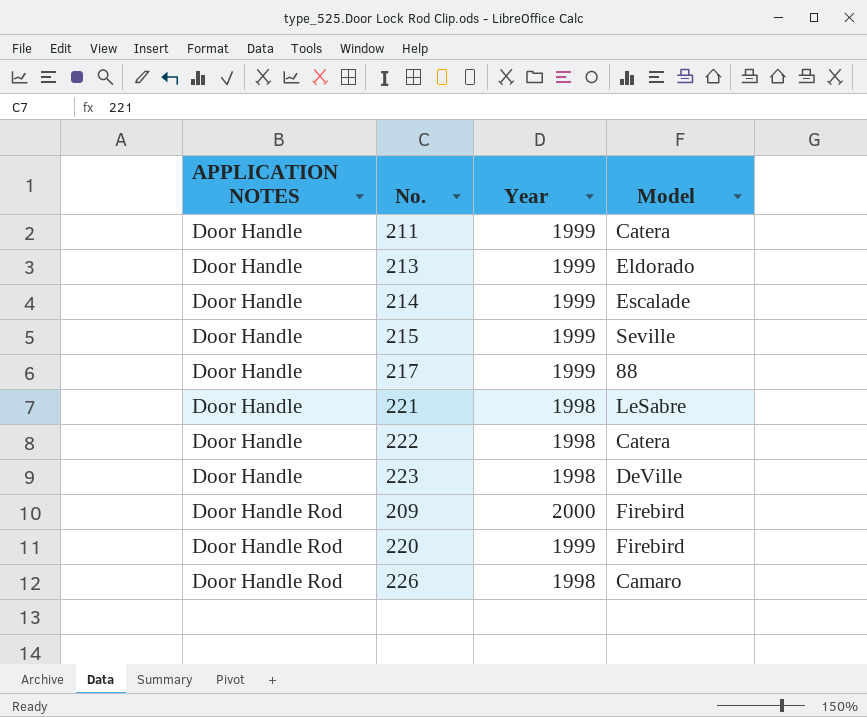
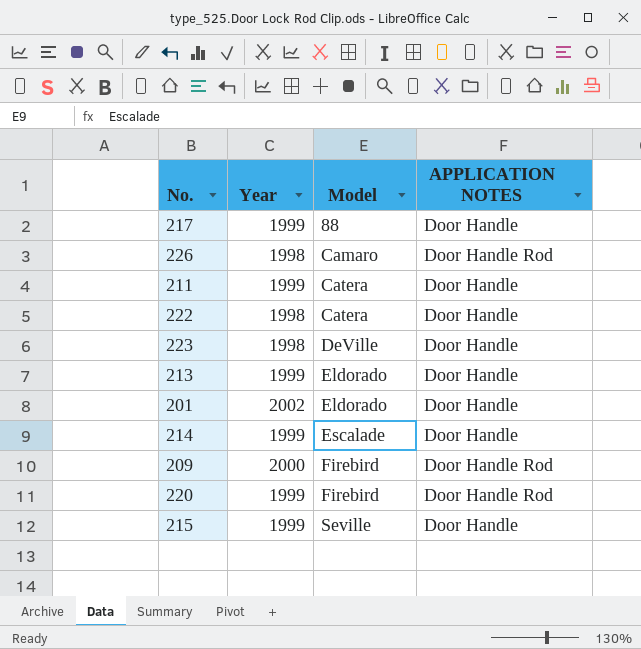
row order: APPLICATION NOTES ascending -> Model ascending
column APPLICATION NOTES | position: 1 -> 4
row 221: Door Handle | 1998 | LeSabre -> none
row 201: none -> 2002 | Eldorado | Door Handle

